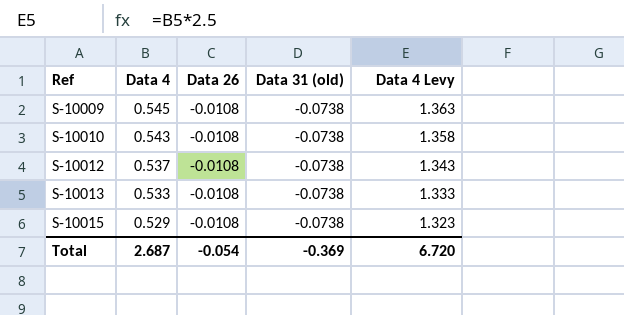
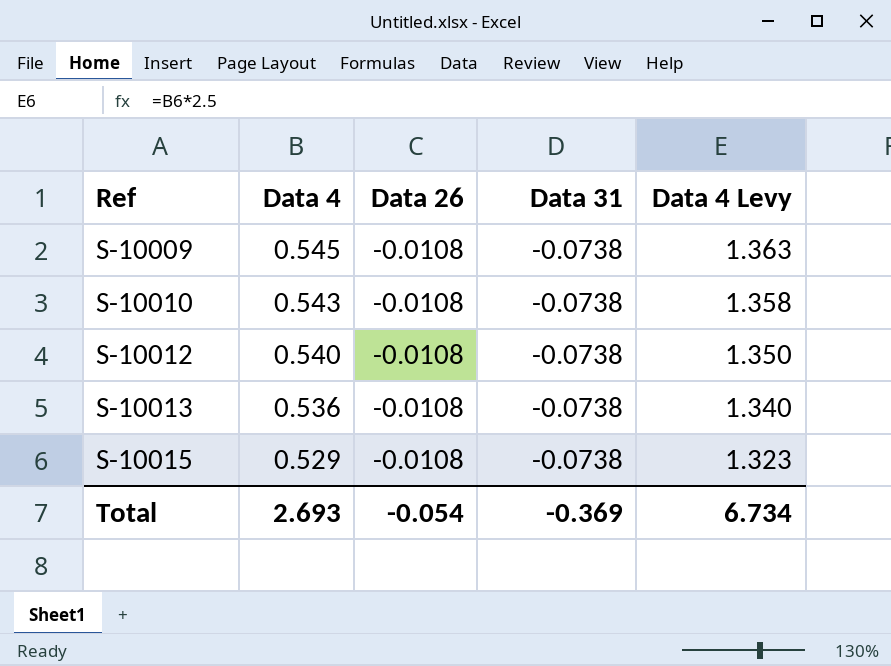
column name: Data 31 (old) -> Data 31
S-10012 | Data 4: 0.537 -> 0.540
S-10012 | Data 4 Levy: 1.343 -> 1.350
S-10013 | Data 4: 0.533 -> 0.536
S-10013 | Data 4 Levy: 1.333 -> 1.340
Total | Data 4: 2.687 -> 2.693
Total | Data 4 Levy: 6.720 -> 6.734

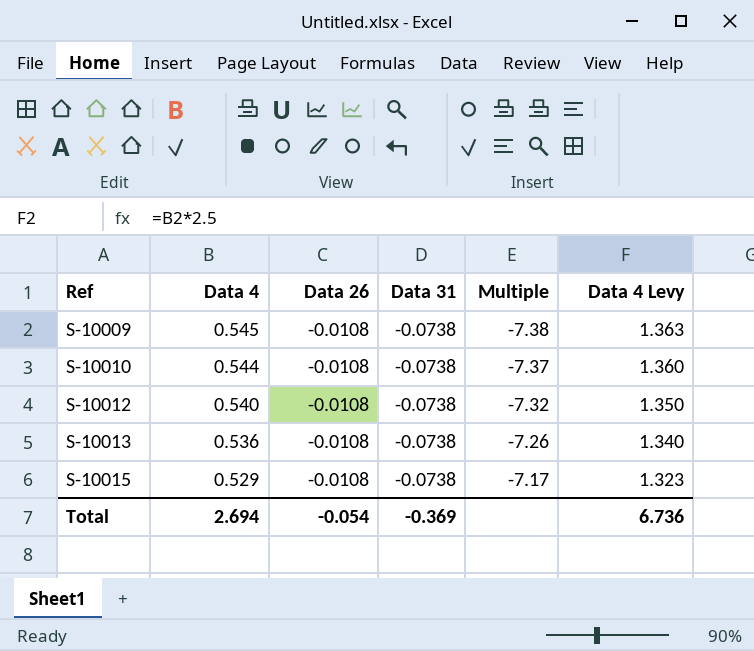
column Multiple | formula: none -> [Data 4] / [Data 31]
S-10010 | Data 4: 0.543 -> 0.544
S-10010 | Data 4 Levy: 1.358 -> 1.360
Total | Data 4: 2.693 -> 2.694
Total | Data 4 Levy: 6.734 -> 6.736

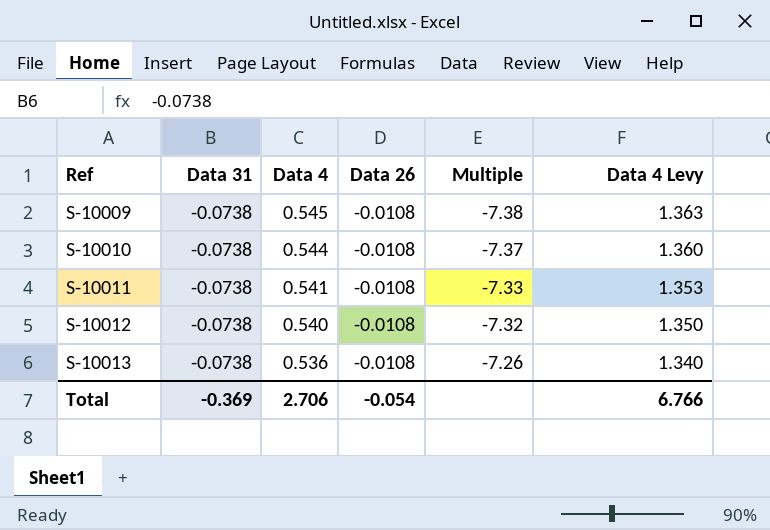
column Data 31 | position: 4 -> 2
row S-10015: 0.529 | -0.0108 | -0.0738 | -7.17 | 1.323 -> none
row S-10011: none -> -0.0738 | 0.541 | -0.0108 | -7.33 | 1.353
Total | Data 4: 2.694 -> 2.706
Total | Data 4 Levy: 6.736 -> 6.766

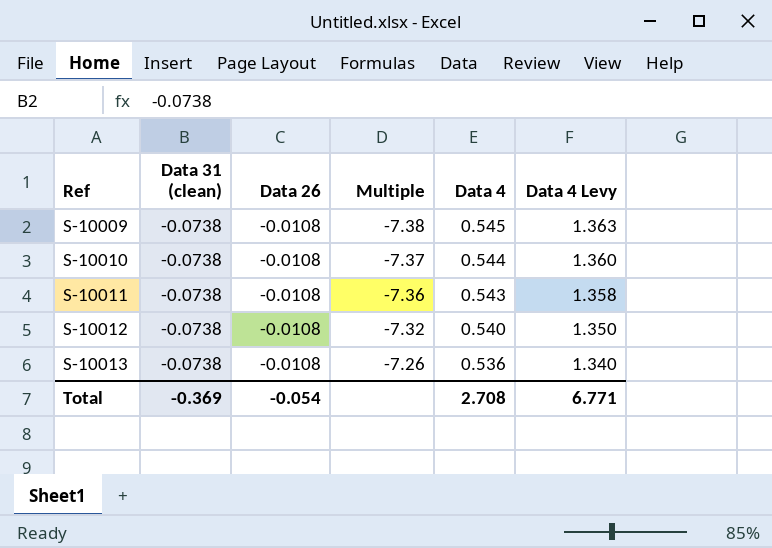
column name: Data 31 -> Data 31 (clean)
column Data 4 | position: 3 -> 5
S-10011 | Multiple: -7.33 -> -7.36
S-10011 | Data 4: 0.541 -> 0.543
S-10011 | Data 4 Levy: 1.353 -> 1.358
Total | Data 4: 2.706 -> 2.708
Total | Data 4 Levy: 6.766 -> 6.771

